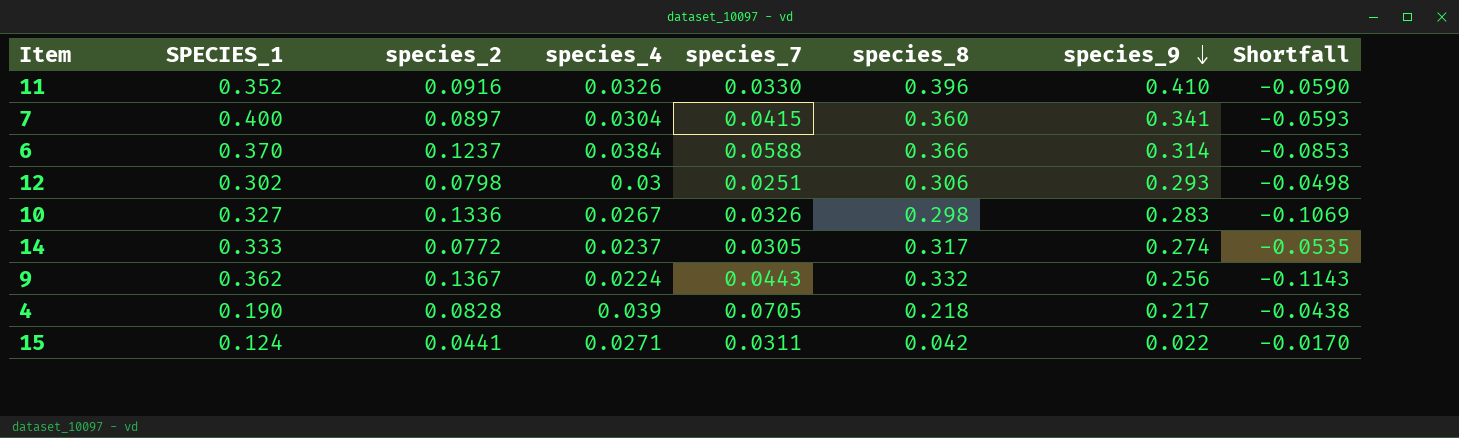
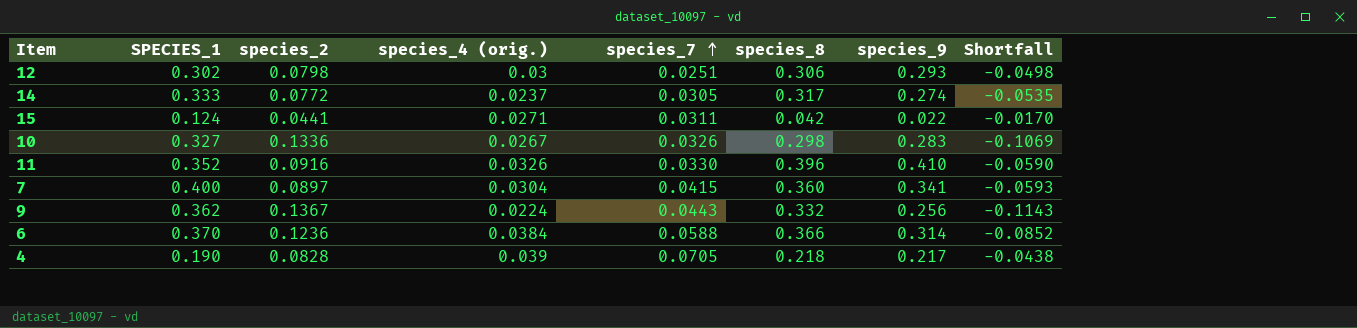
row order: species_9 descending -> species_7 ascending
column name: species_4 -> species_4 (orig.)
6 | species_2: 0.1237 -> 0.1236
6 | Shortfall: -0.0853 -> -0.0852

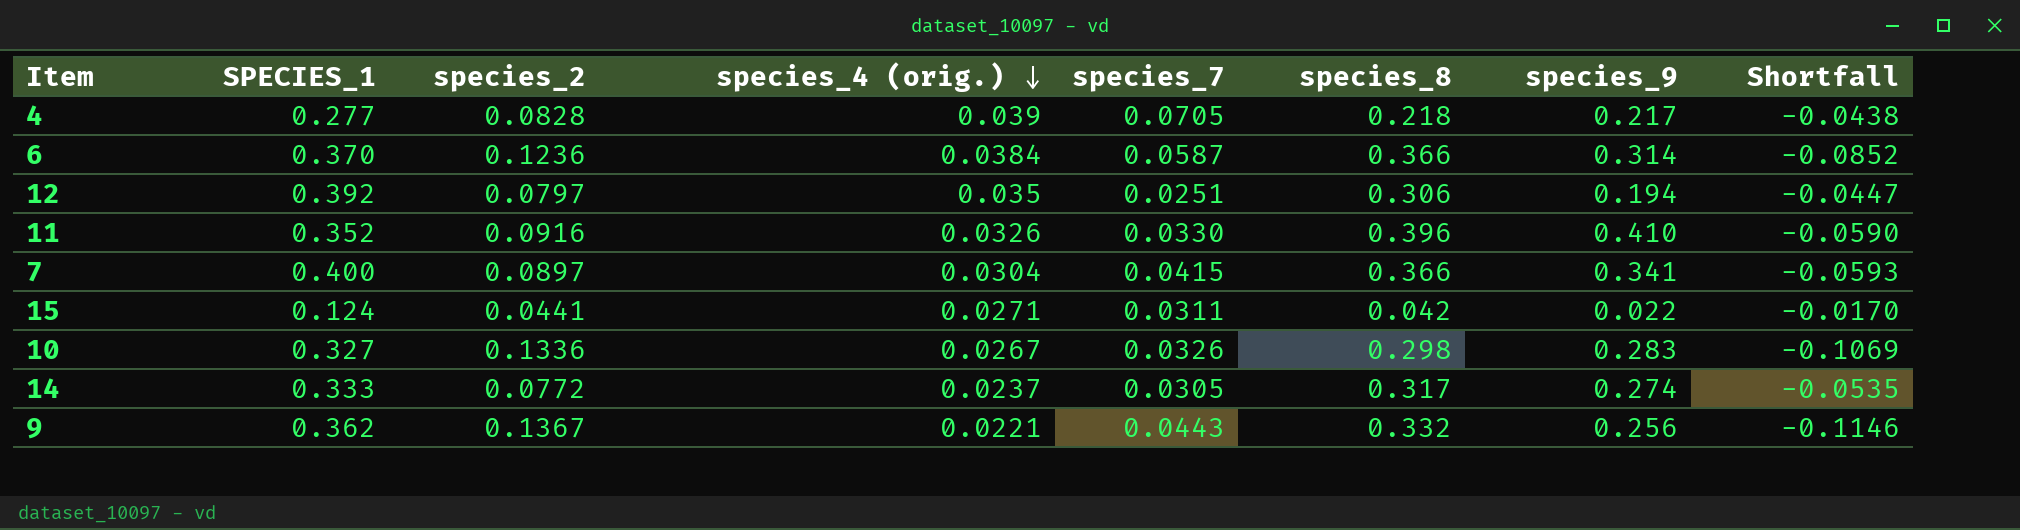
row order: species_7 ascending -> species_4 (orig.) descending
4 | SPECIES_1: 0.190 -> 0.277
6 | species_7: 0.0588 -> 0.0587
12 | SPECIES_1: 0.302 -> 0.392
12 | species_2: 0.0798 -> 0.0797
12 | species_4 (orig.): 0.03 -> 0.035
12 | species_9: 0.293 -> 0.194
12 | Shortfall: -0.0498 -> -0.0447
7 | species_8: 0.360 -> 0.366
9 | species_4 (orig.): 0.0224 -> 0.0221
9 | Shortfall: -0.1143 -> -0.1146

